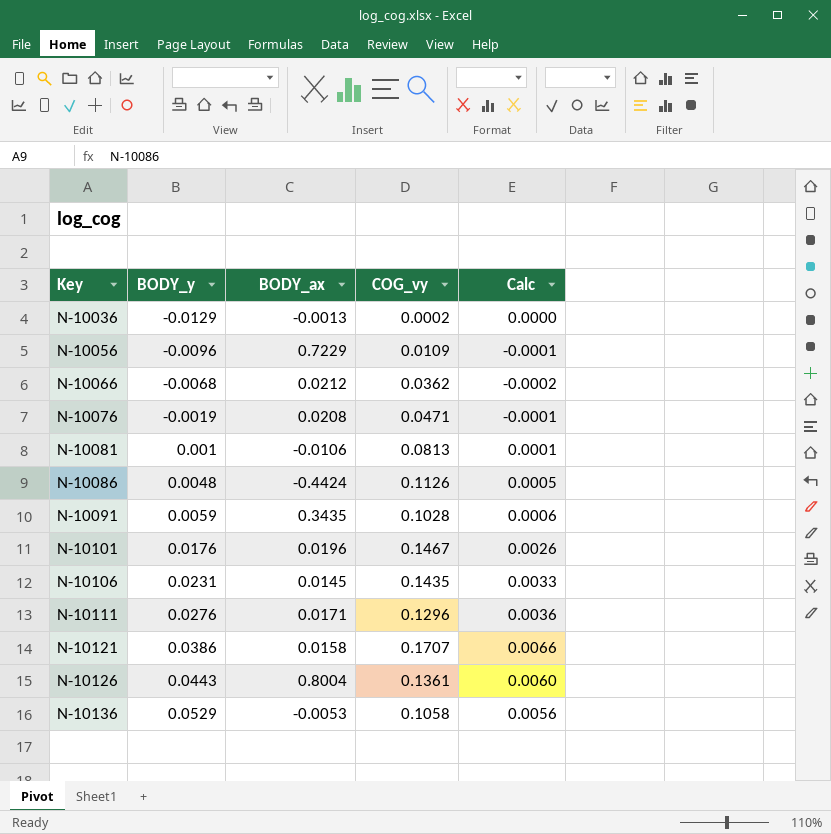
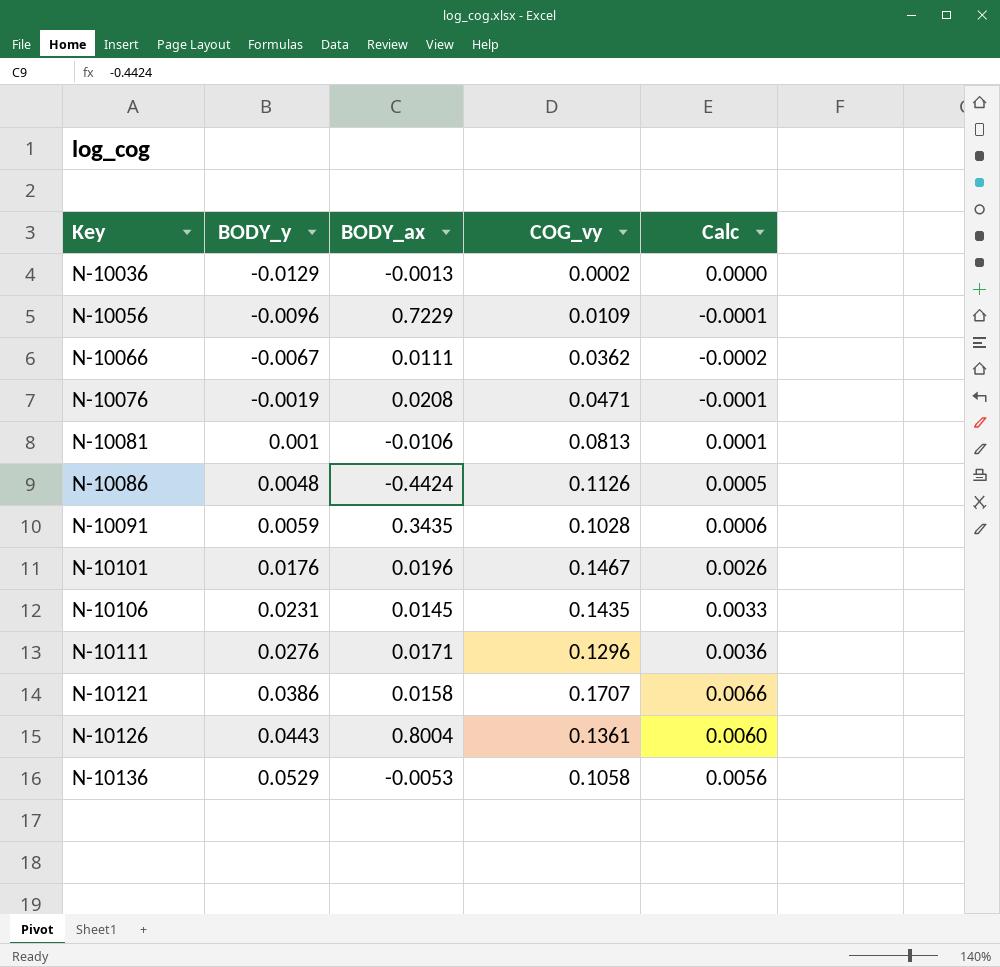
N-10066 | BODY_y: -0.0068 -> -0.0067
N-10066 | BODY_ax: 0.0212 -> 0.0111

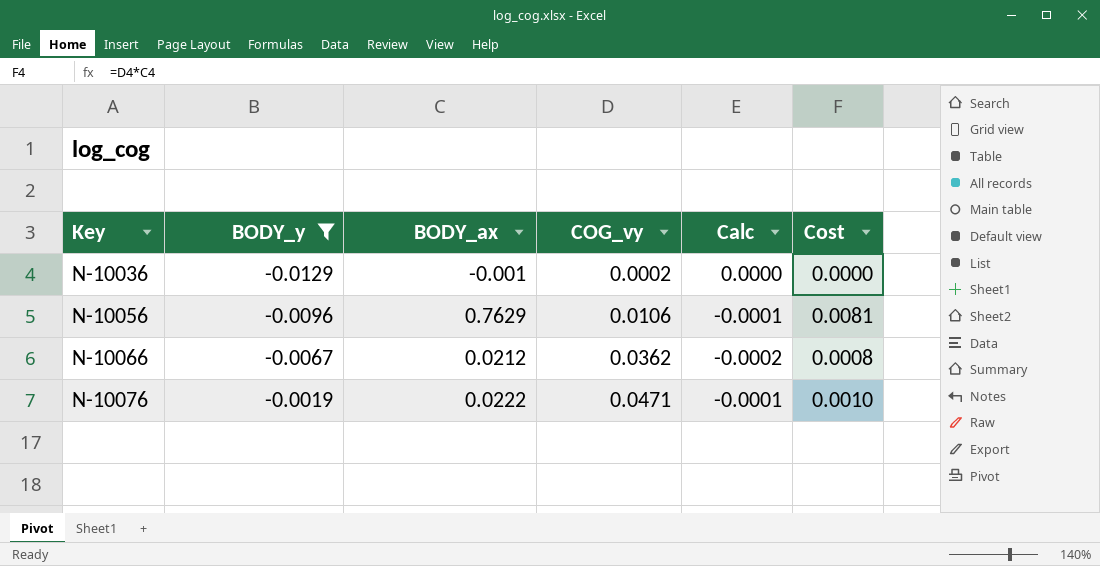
filter: none -> BODY_y <= -0.0019
column Cost | formula: none -> [BODY_ax] * [COG_vy]
N-10036 | BODY_ax: -0.0013 -> -0.001
N-10056 | BODY_ax: 0.7229 -> 0.7629
N-10056 | COG_vy: 0.0109 -> 0.0106
N-10066 | BODY_ax: 0.0111 -> 0.0212
N-10076 | BODY_ax: 0.0208 -> 0.0222

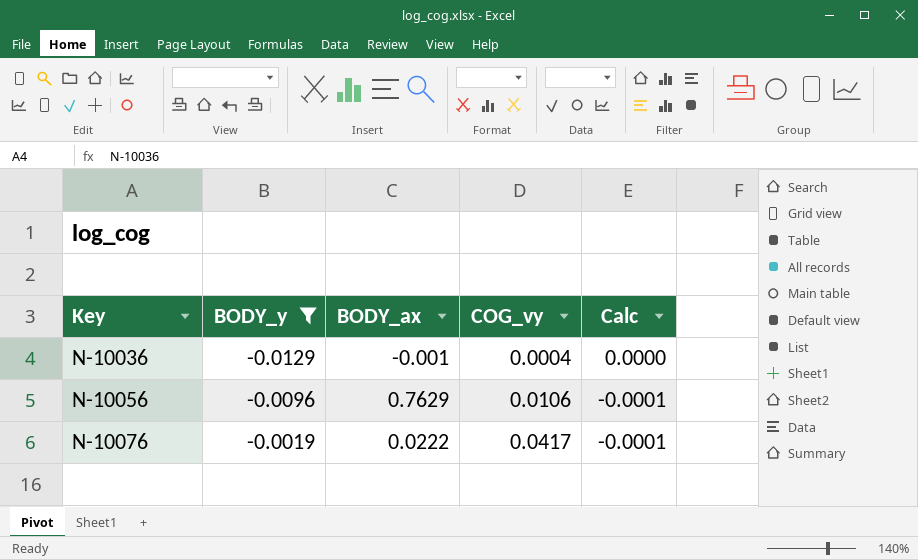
column Cost | formula: [BODY_ax] * [COG_vy] -> none
row N-10066: -0.0067 | 0.0212 | 0.0362 | -0.0002 | 0.0008 -> none
N-10036 | COG_vy: 0.0002 -> 0.0004
N-10076 | COG_vy: 0.0471 -> 0.0417

